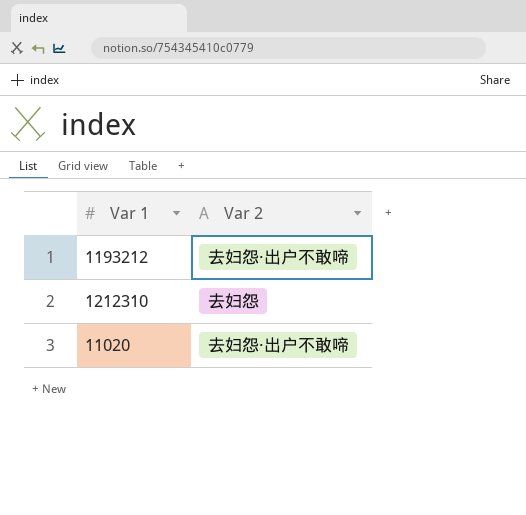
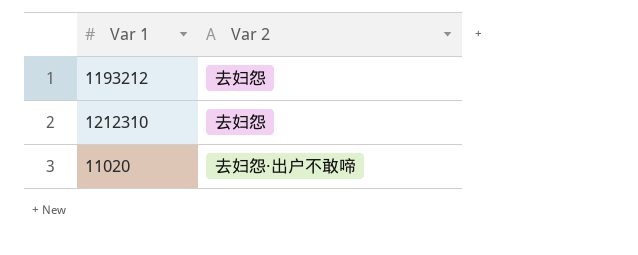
1193212 | Var 2: 去妇怨·出户不敢啼 -> 去妇怨

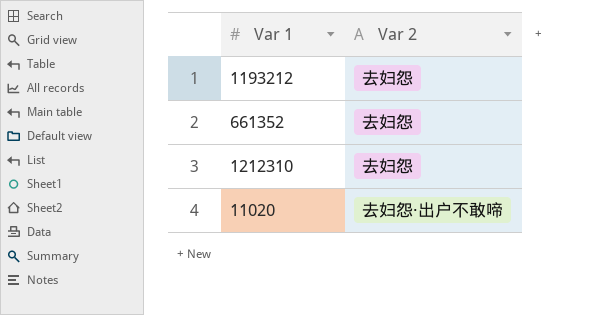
row 661352: none -> 去妇怨

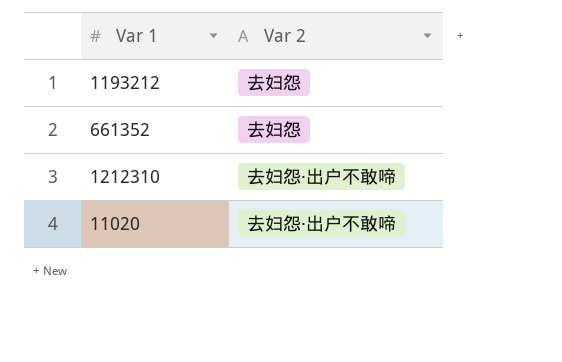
1212310 | Var 2: 去妇怨 -> 去妇怨·出户不敢啼

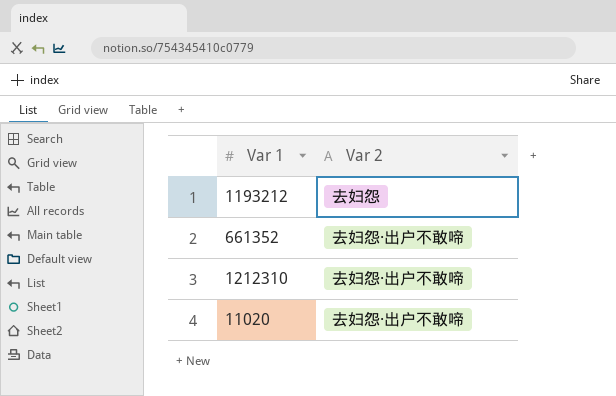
661352 | Var 2: 去妇怨 -> 去妇怨·出户不敢啼

